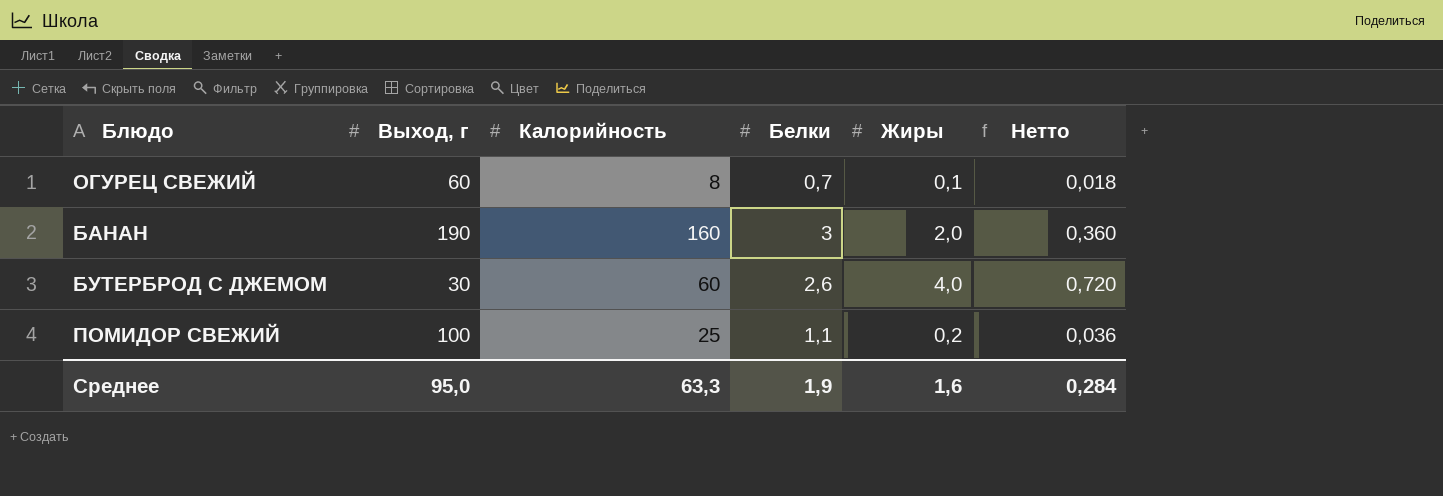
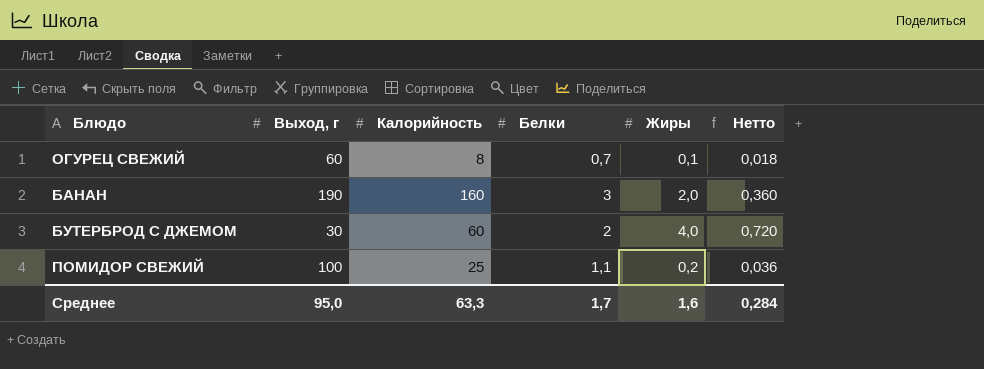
БУТЕРБРОД С ДЖЕМОМ | Белки: 2,6 -> 2
Среднее | Белки: 1,9 -> 1,7

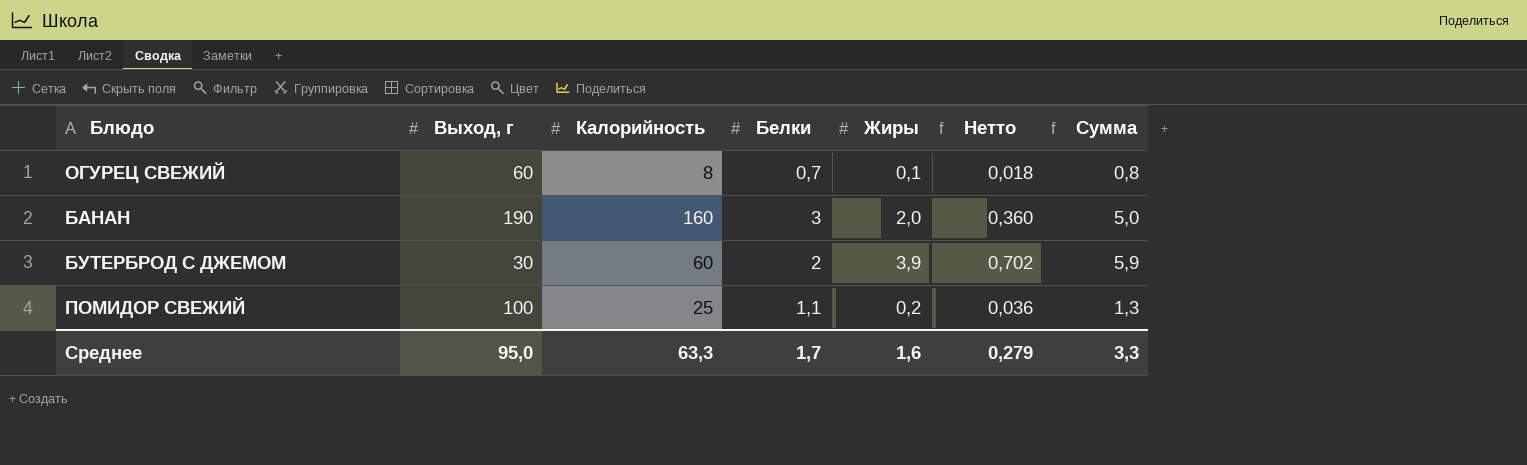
column Сумма | formula: none -> [Белки] + [Жиры]
БУТЕРБРОД С ДЖЕМОМ | Жиры: 4,0 -> 3,9
БУТЕРБРОД С ДЖЕМОМ | Нетто: 0,720 -> 0,702
Среднее | Нетто: 0,284 -> 0,279

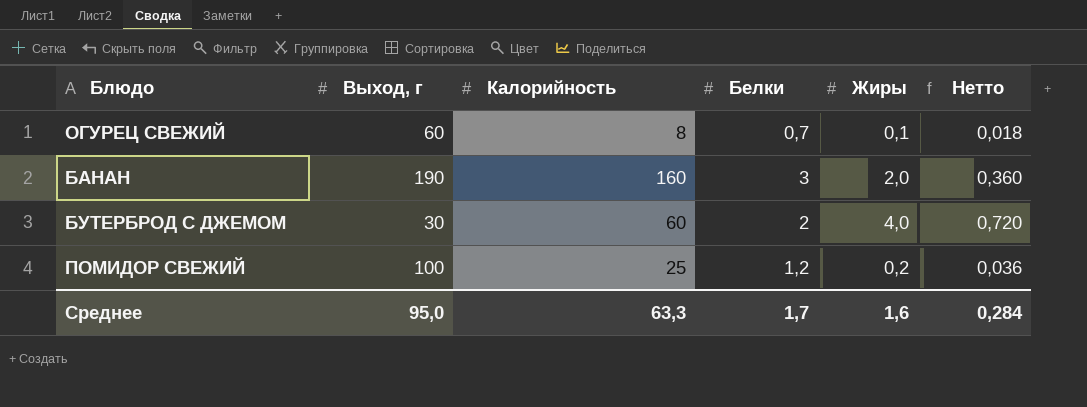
column Сумма | formula: [Белки] + [Жиры] -> none
БУТЕРБРОД С ДЖЕМОМ | Жиры: 3,9 -> 4,0
БУТЕРБРОД С ДЖЕМОМ | Нетто: 0,702 -> 0,720
ПОМИДОР СВЕЖИЙ | Белки: 1,1 -> 1,2
Среднее | Нетто: 0,279 -> 0,284

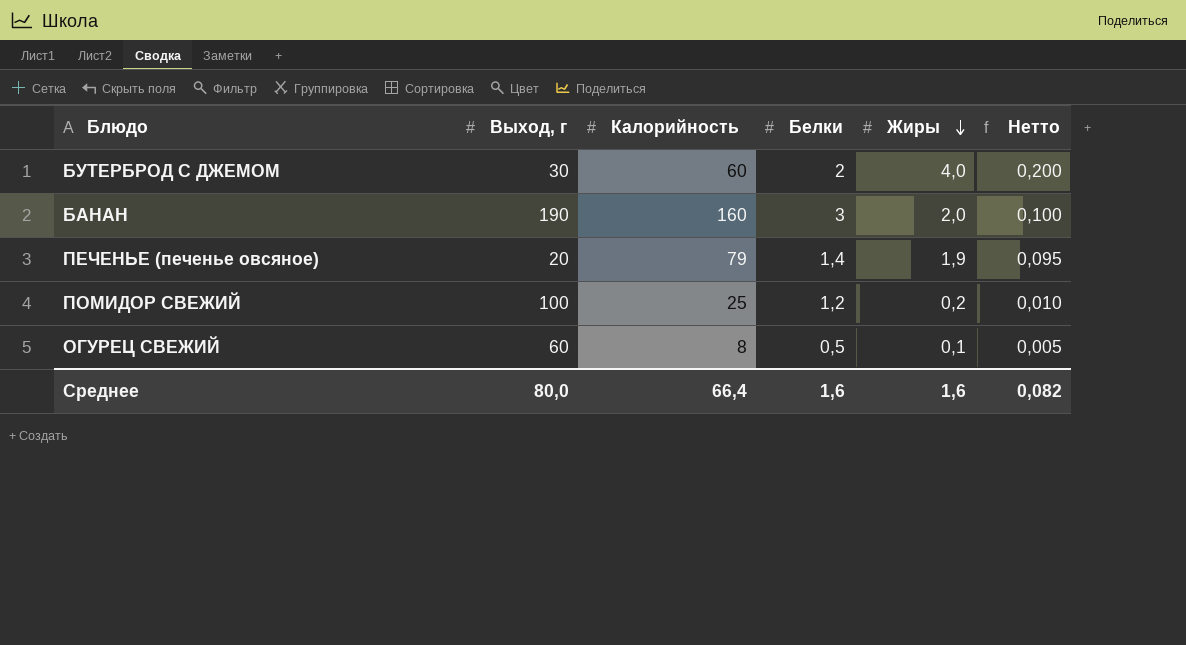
row order: none -> Жиры descending
column Нетто | formula: [Жиры] * 0,18 -> [Жиры] * 0,05
row ПЕЧЕНЬЕ (печенье овсяное): none -> 20 | 79 | 1,4 | 1,9 | 0,095
ОГУРЕЦ СВЕЖИЙ | Белки: 0,7 -> 0,5
Среднее | Выход, г: 95,0 -> 80,0
Среднее | Калорийность: 63,3 -> 66,4
Среднее | Белки: 1,7 -> 1,6
Среднее | Нетто: 0,284 -> 0,082

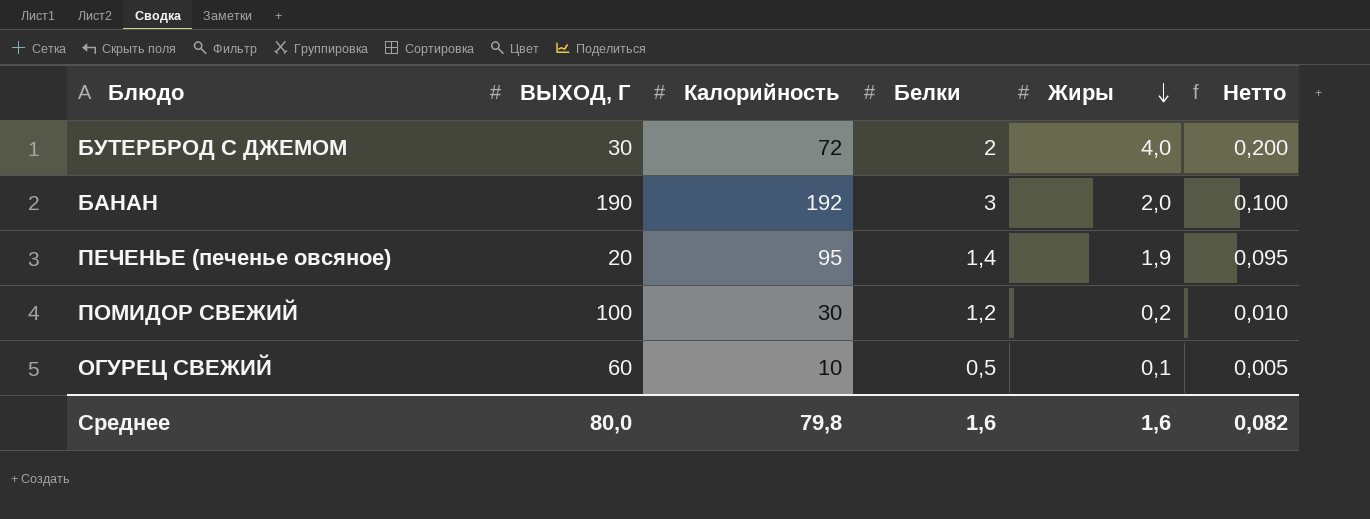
column name: Выход, г -> ВЫХОД, Г
БУТЕРБРОД С ДЖЕМОМ | Калорийность: 60 -> 72
БАНАН | Калорийность: 160 -> 192
ПЕЧЕНЬЕ (печенье овсяное) | Калорийность: 79 -> 95
ПОМИДОР СВЕЖИЙ | Калорийность: 25 -> 30
ОГУРЕЦ СВЕЖИЙ | Калорийность: 8 -> 10
Среднее | Калорийность: 66,4 -> 79,8

